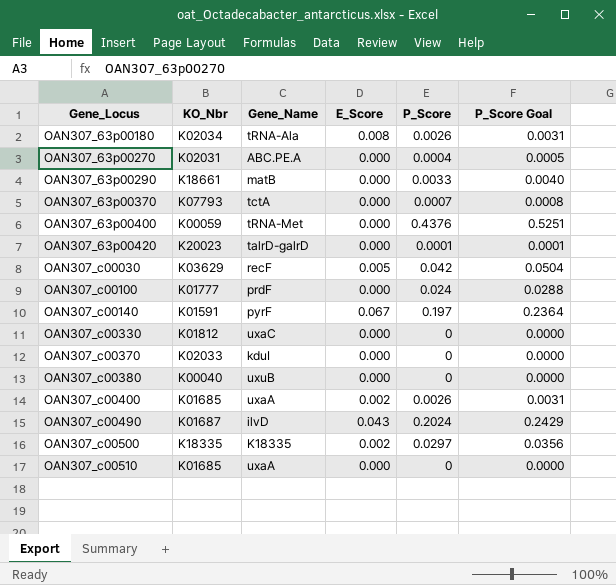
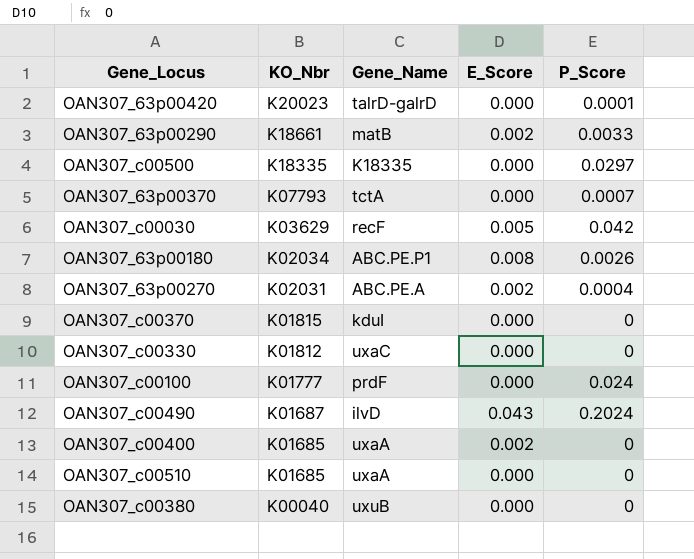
row order: Gene_Locus ascending -> KO_Nbr descending
column P_Score Goal | formula: [P_Score] * 1.2 -> none
row OAN307_63p00400: K00059 | tRNA-Met | 0.000 | 0.4376 | 0.5251 -> none
row OAN307_c00140: K01591 | pyrF | 0.067 | 0.197 | 0.2364 -> none
OAN307_63p00290 | E_Score: 0.000 -> 0.002
OAN307_c00500 | E_Score: 0.002 -> 0.000
OAN307_63p00180 | Gene_Name: tRNA-Ala -> ABC.PE.P1
OAN307_63p00270 | E_Score: 0.000 -> 0.002
OAN307_c00370 | KO_Nbr: K02033 -> K01815
OAN307_c00400 | P_Score: 0.0026 -> 0

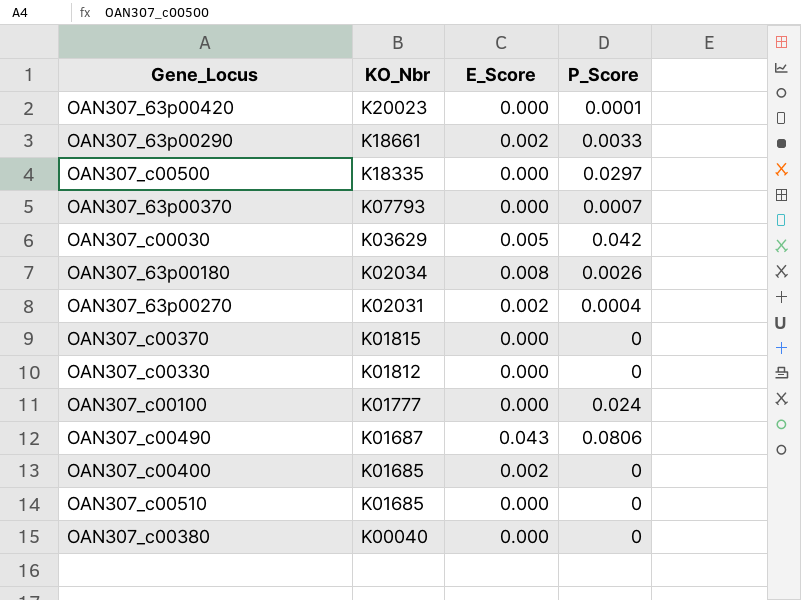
column Gene_Name | position: 3 -> none
OAN307_c00490 | P_Score: 0.2024 -> 0.0806

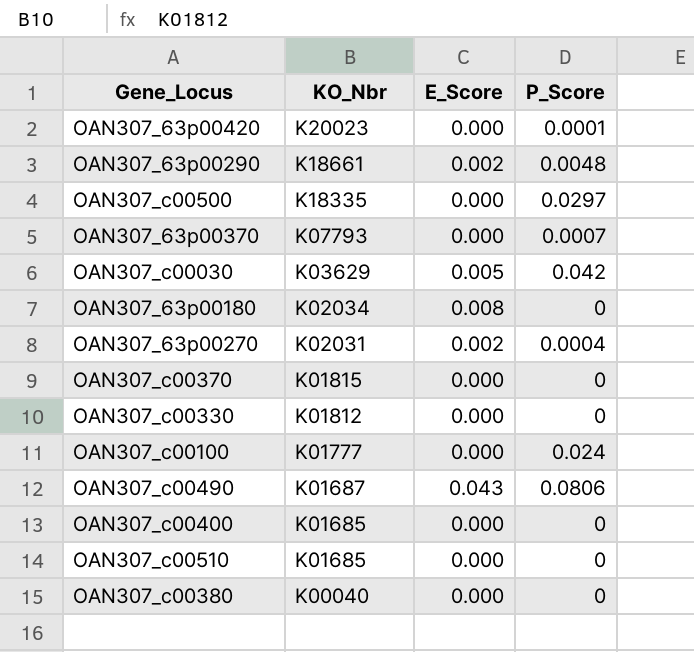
OAN307_63p00290 | P_Score: 0.0033 -> 0.0048
OAN307_63p00180 | P_Score: 0.0026 -> 0
OAN307_c00400 | E_Score: 0.002 -> 0.000

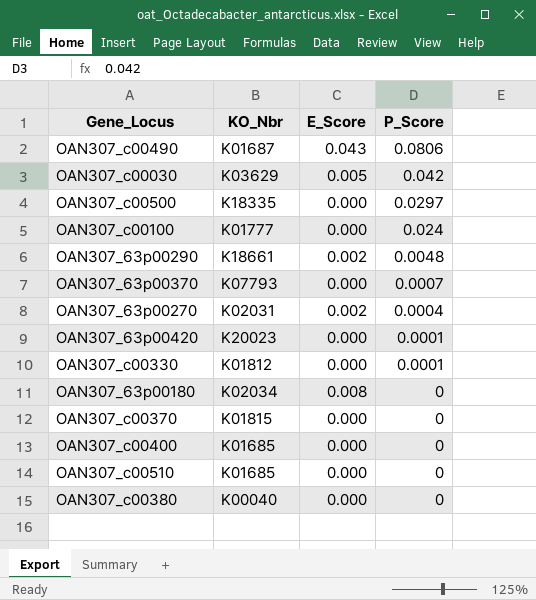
row order: KO_Nbr descending -> P_Score descending
OAN307_c00330 | P_Score: 0 -> 0.0001

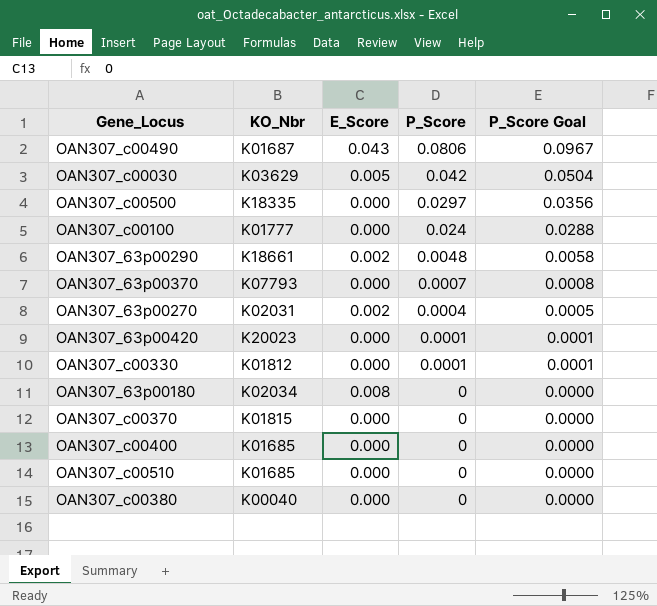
column P_Score Goal | formula: none -> [P_Score] * 1.2

